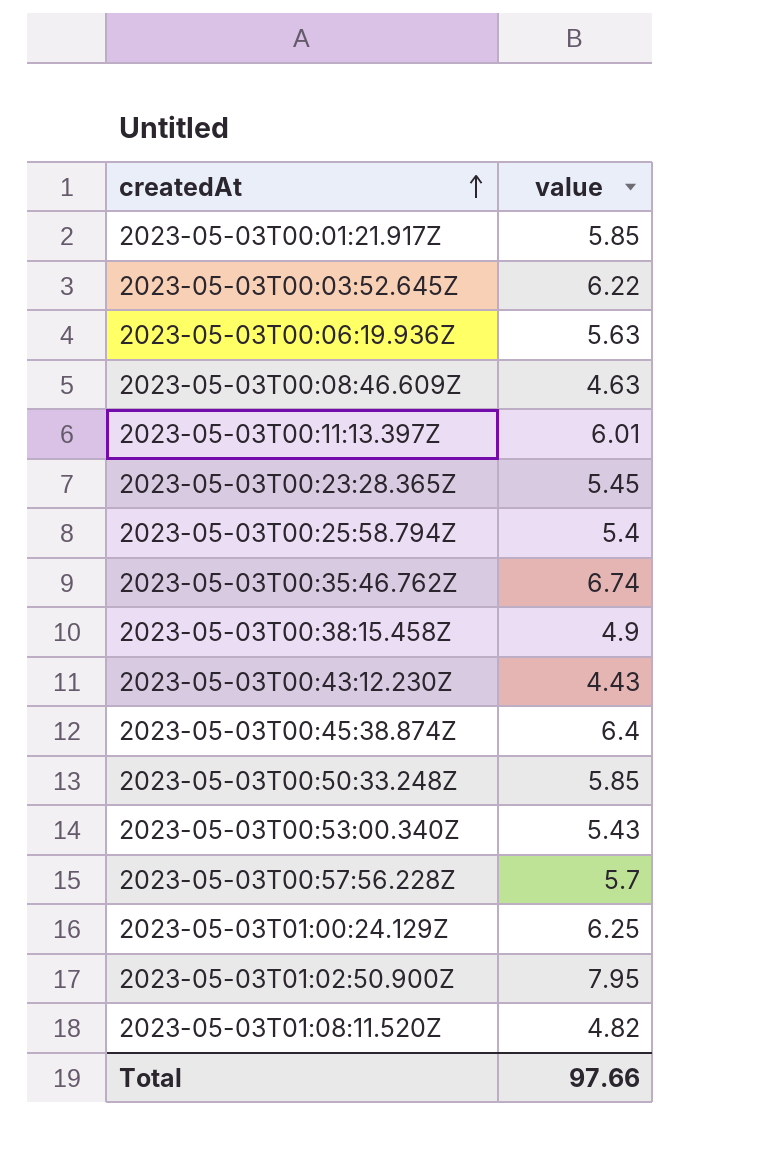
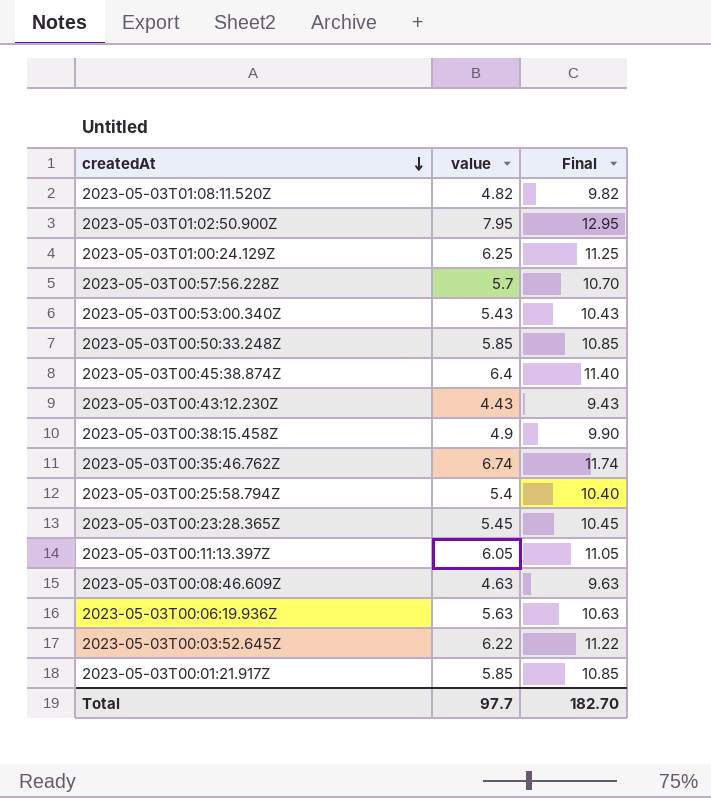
row order: createdAt ascending -> createdAt descending
column Final | formula: none -> [value] + 5
2023-05-03T00:11:13.397Z | value: 6.01 -> 6.05
Total | value: 97.66 -> 97.7

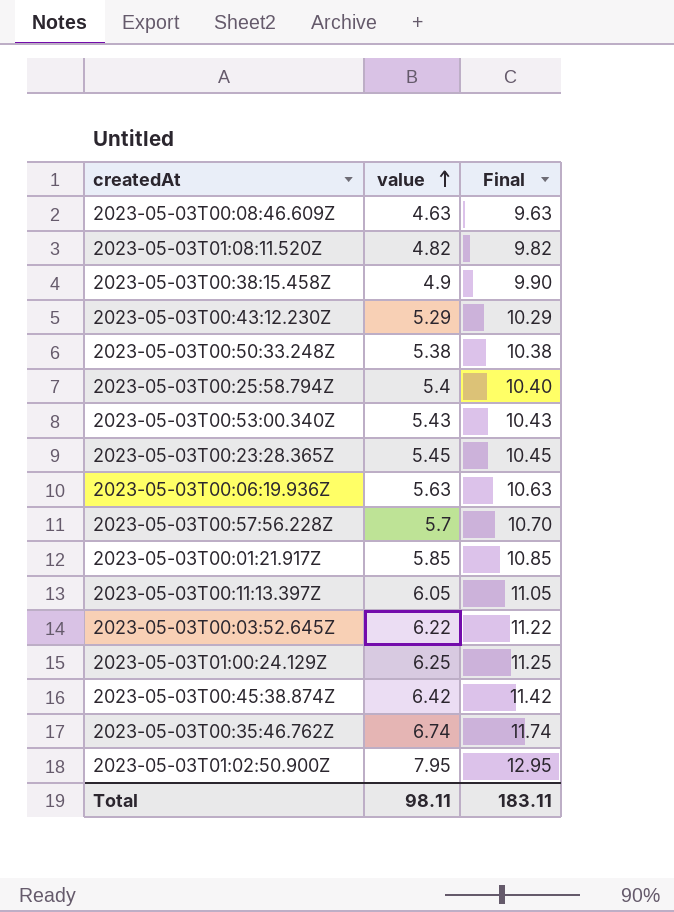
row order: createdAt descending -> value ascending
2023-05-03T00:43:12.230Z | value: 4.43 -> 5.29
2023-05-03T00:43:12.230Z | Final: 9.43 -> 10.29
2023-05-03T00:50:33.248Z | value: 5.85 -> 5.38
2023-05-03T00:50:33.248Z | Final: 10.85 -> 10.38
2023-05-03T00:45:38.874Z | value: 6.4 -> 6.42
2023-05-03T00:45:38.874Z | Final: 11.40 -> 11.42
Total | value: 97.7 -> 98.11
Total | Final: 182.70 -> 183.11

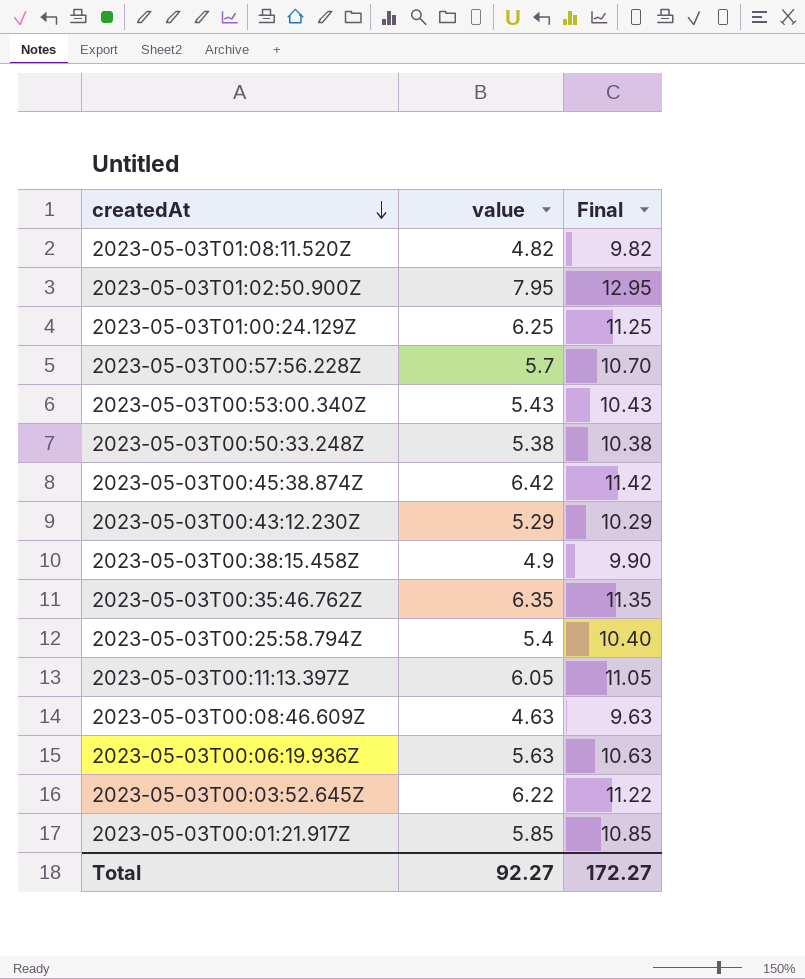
row order: value ascending -> createdAt descending
row 2023-05-03T00:23:28.365Z: 5.45 | 10.45 -> none
2023-05-03T00:35:46.762Z | value: 6.74 -> 6.35
2023-05-03T00:35:46.762Z | Final: 11.74 -> 11.35
Total | value: 98.11 -> 92.27
Total | Final: 183.11 -> 172.27

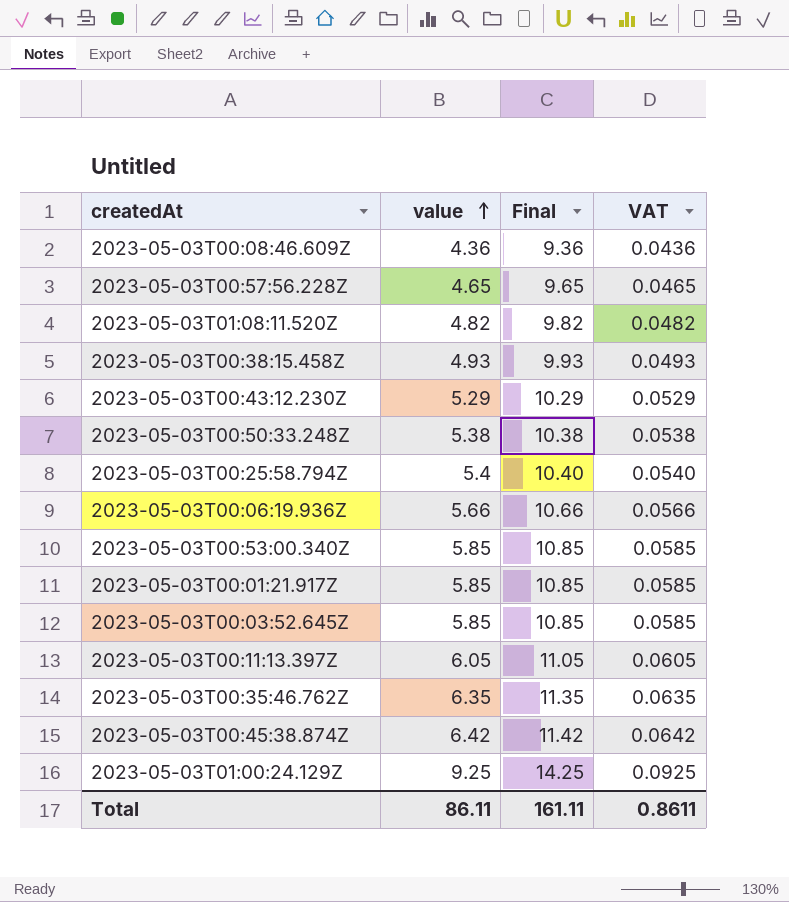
row order: createdAt descending -> value ascending
column VAT | formula: none -> [value] * 0.01
row 2023-05-03T01:02:50.900Z: 7.95 | 12.95 -> none
2023-05-03T00:08:46.609Z | value: 4.63 -> 4.36
2023-05-03T00:08:46.609Z | Final: 9.63 -> 9.36
2023-05-03T00:57:56.228Z | value: 5.7 -> 4.65
2023-05-03T00:57:56.228Z | Final: 10.70 -> 9.65
2023-05-03T00:38:15.458Z | value: 4.9 -> 4.93
2023-05-03T00:38:15.458Z | Final: 9.90 -> 9.93
2023-05-03T00:06:19.936Z | value: 5.63 -> 5.66
2023-05-03T00:06:19.936Z | Final: 10.63 -> 10.66
2023-05-03T00:53:00.340Z | value: 5.43 -> 5.85
2023-05-03T00:53:00.340Z | Final: 10.43 -> 10.85
2023-05-03T00:03:52.645Z | value: 6.22 -> 5.85
2023-05-03T00:03:52.645Z | Final: 11.22 -> 10.85
2023-05-03T01:00:24.129Z | value: 6.25 -> 9.25
2023-05-03T01:00:24.129Z | Final: 11.25 -> 14.25
Total | value: 92.27 -> 86.11
Total | Final: 172.27 -> 161.11

